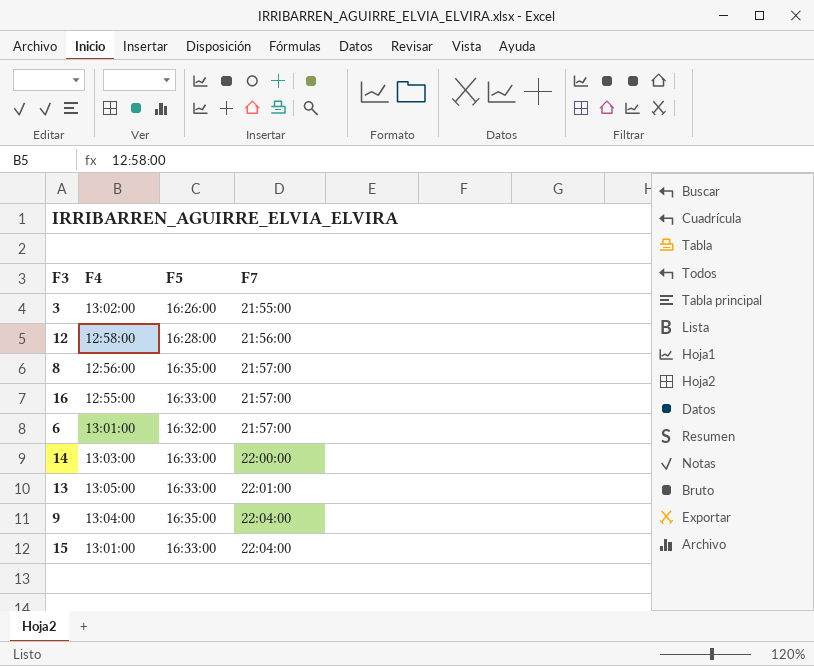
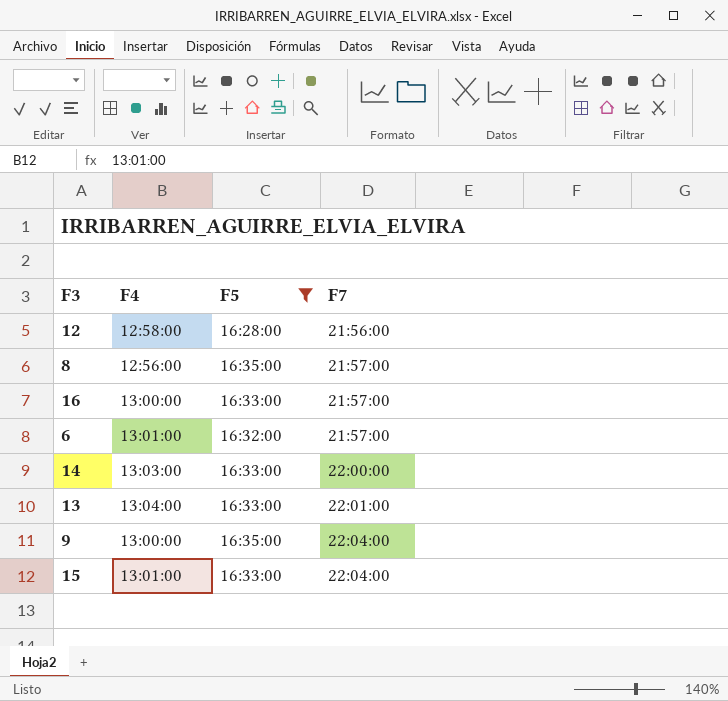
filter: none -> F5 != 16:26:00
16 | F4: 12:55:00 -> 13:00:00
13 | F4: 13:05:00 -> 13:04:00
9 | F4: 13:04:00 -> 13:00:00

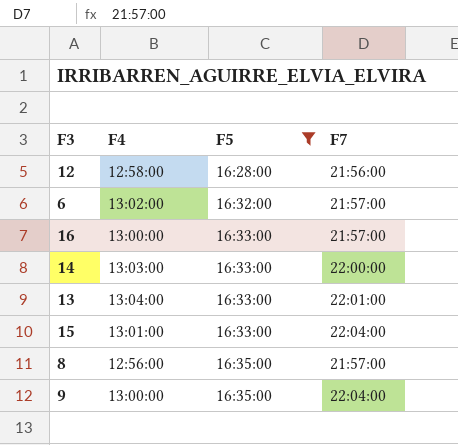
row order: F7 ascending -> F5 ascending
6 | F4: 13:01:00 -> 13:02:00

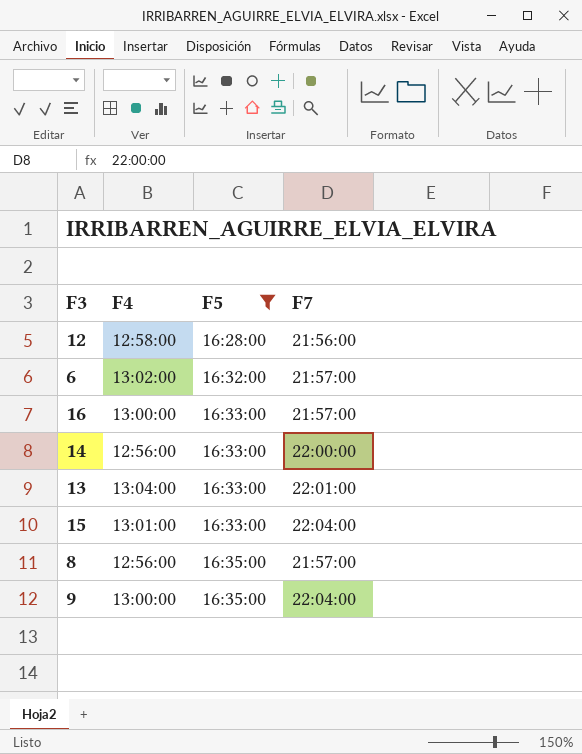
14 | F4: 13:03:00 -> 12:56:00

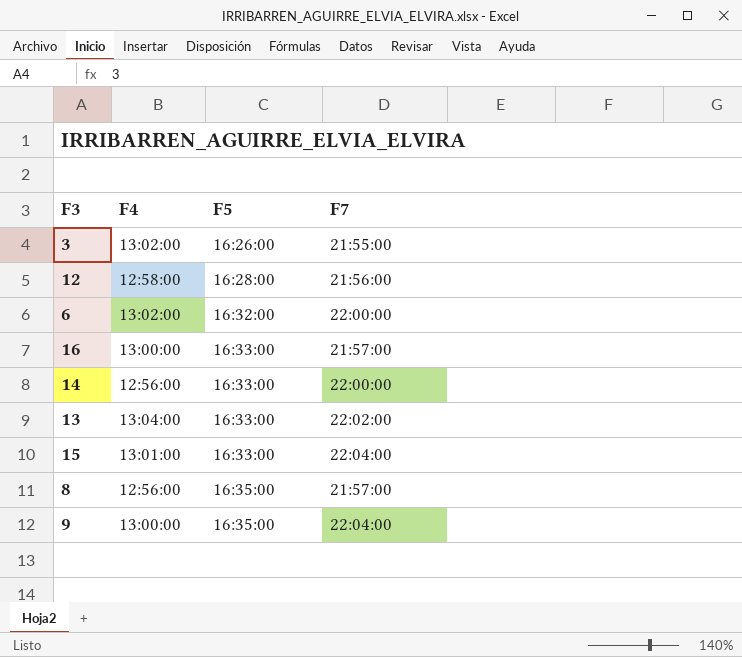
filter: F5 != 16:26:00 -> none
6 | F7: 21:57:00 -> 22:00:00
13 | F7: 22:01:00 -> 22:02:00

